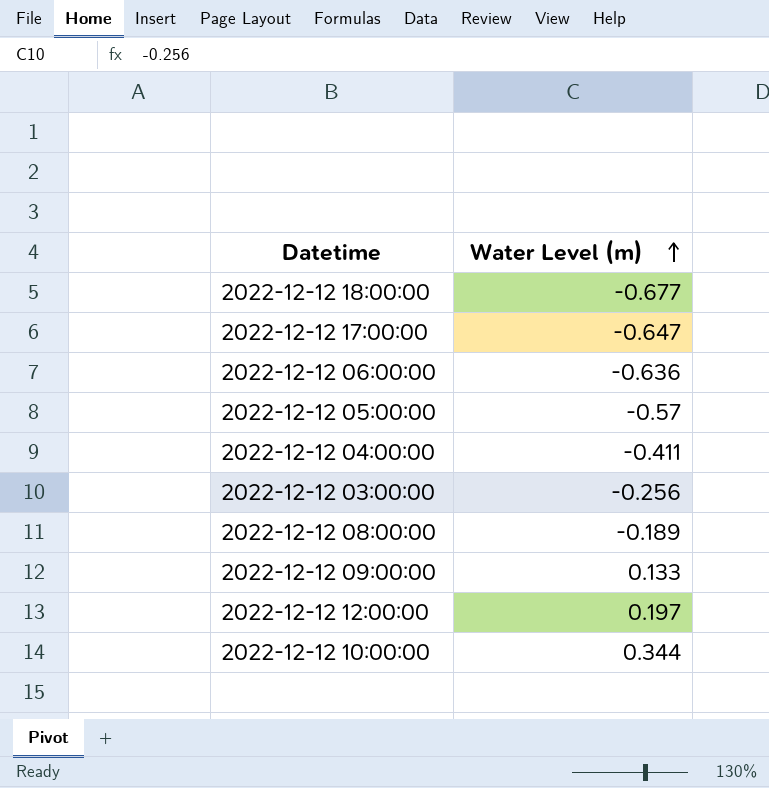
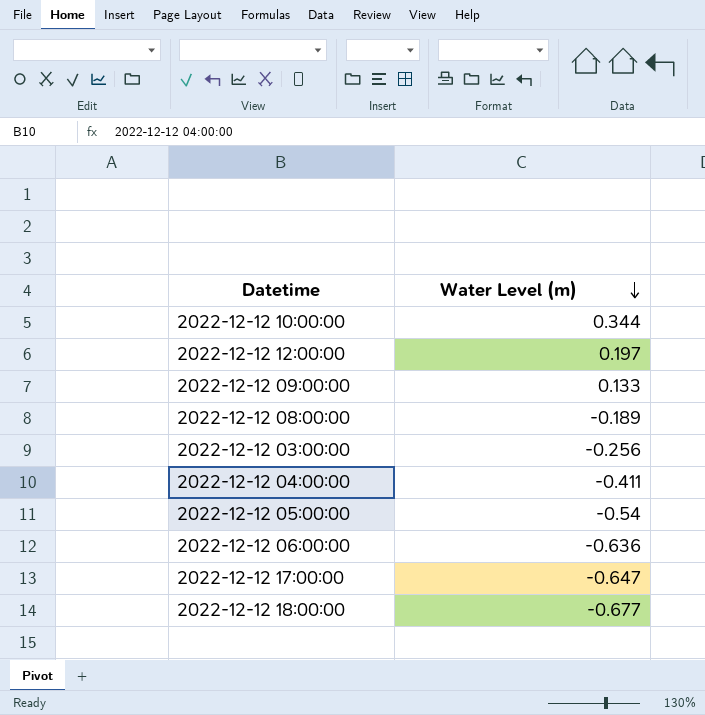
row order: Water Level (m) ascending -> Water Level (m) descending
2022-12-12 05:00:00 | Water Level (m): -0.57 -> -0.54

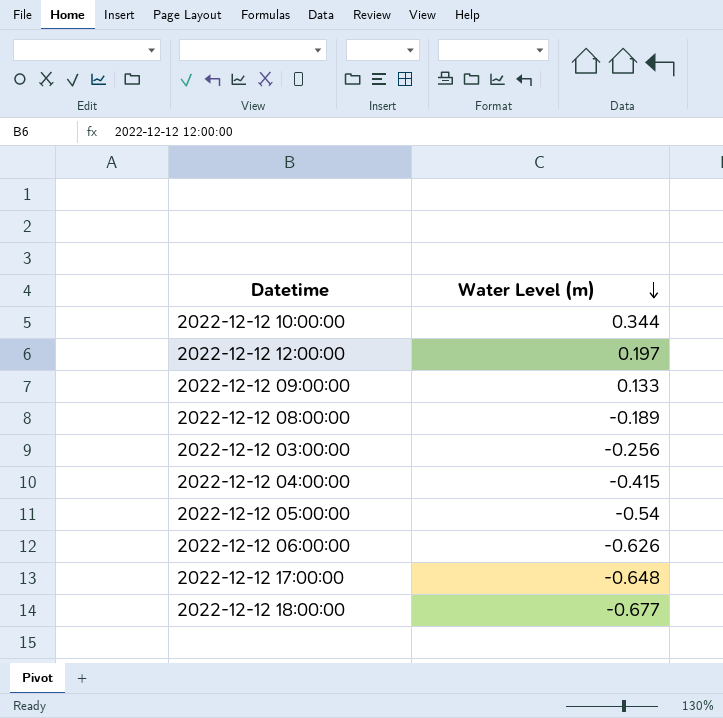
2022-12-12 04:00:00 | Water Level (m): -0.411 -> -0.415
2022-12-12 06:00:00 | Water Level (m): -0.636 -> -0.626
2022-12-12 17:00:00 | Water Level (m): -0.647 -> -0.648

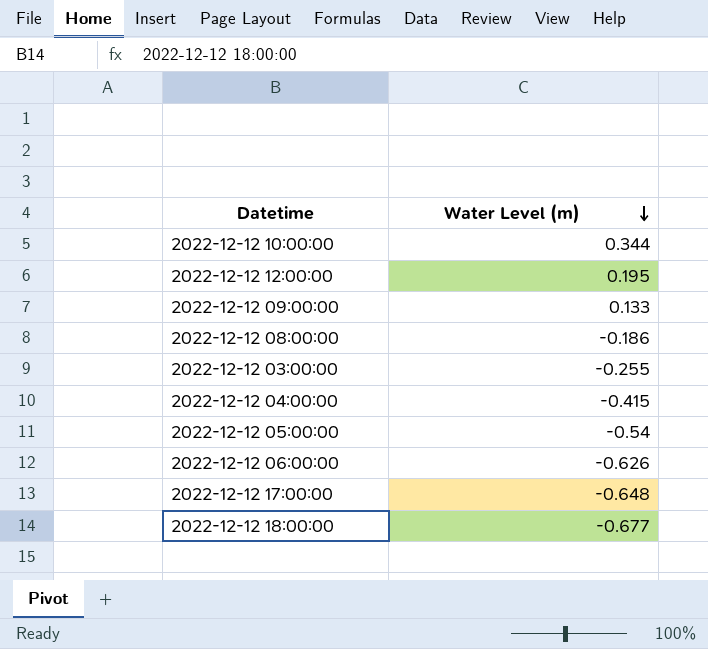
2022-12-12 12:00:00 | Water Level (m): 0.197 -> 0.195
2022-12-12 08:00:00 | Water Level (m): -0.189 -> -0.186
2022-12-12 03:00:00 | Water Level (m): -0.256 -> -0.255

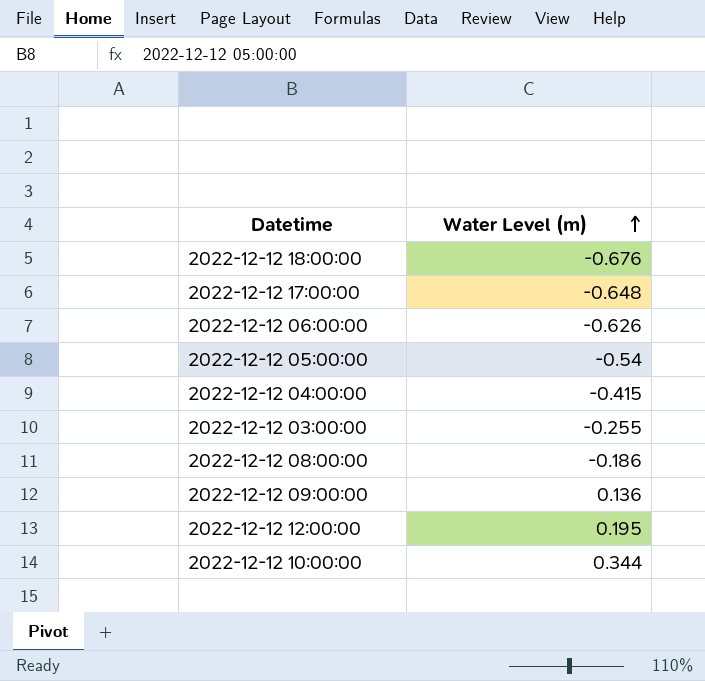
row order: Water Level (m) descending -> Water Level (m) ascending
2022-12-12 18:00:00 | Water Level (m): -0.677 -> -0.676
2022-12-12 09:00:00 | Water Level (m): 0.133 -> 0.136

